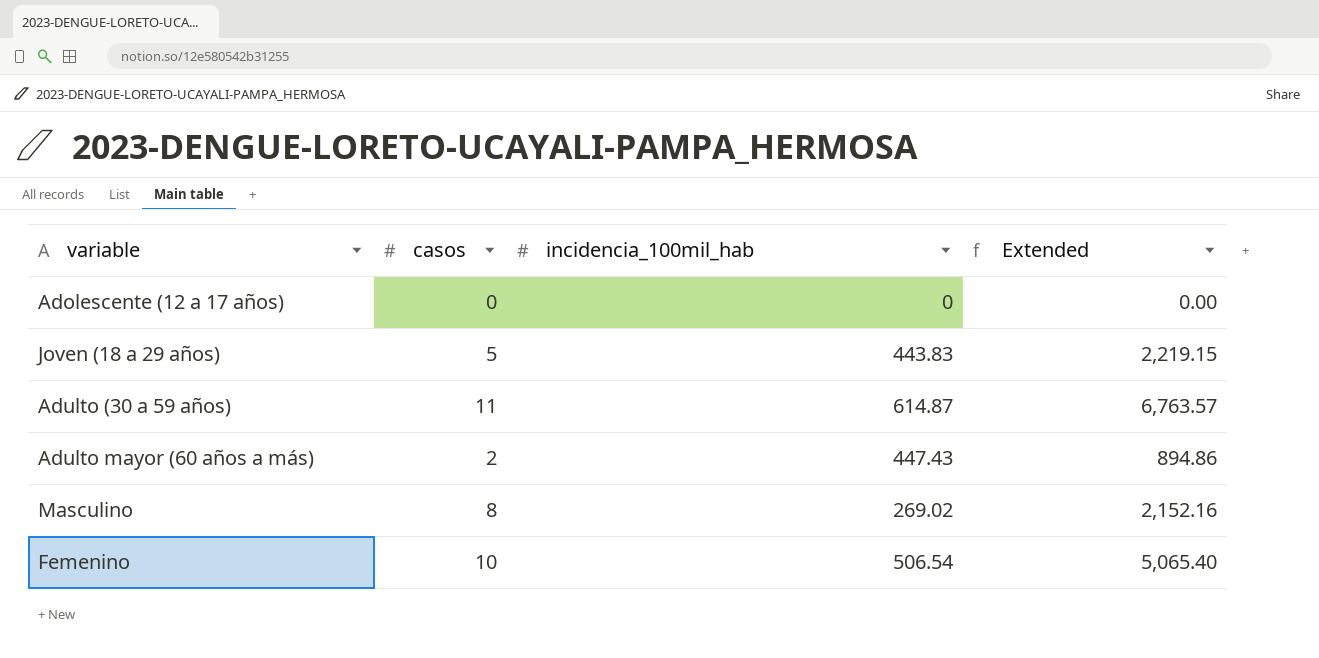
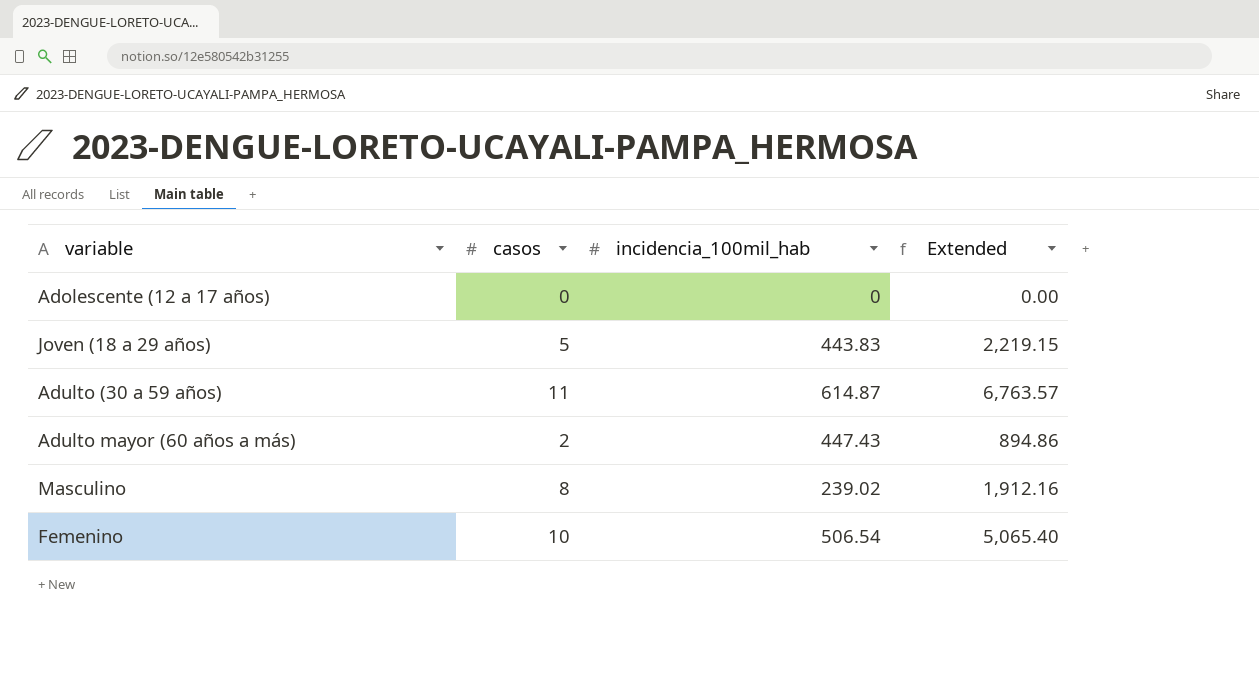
Masculino | incidencia_100mil_hab: 269.02 -> 239.02
Masculino | Extended: 2,152.16 -> 1,912.16

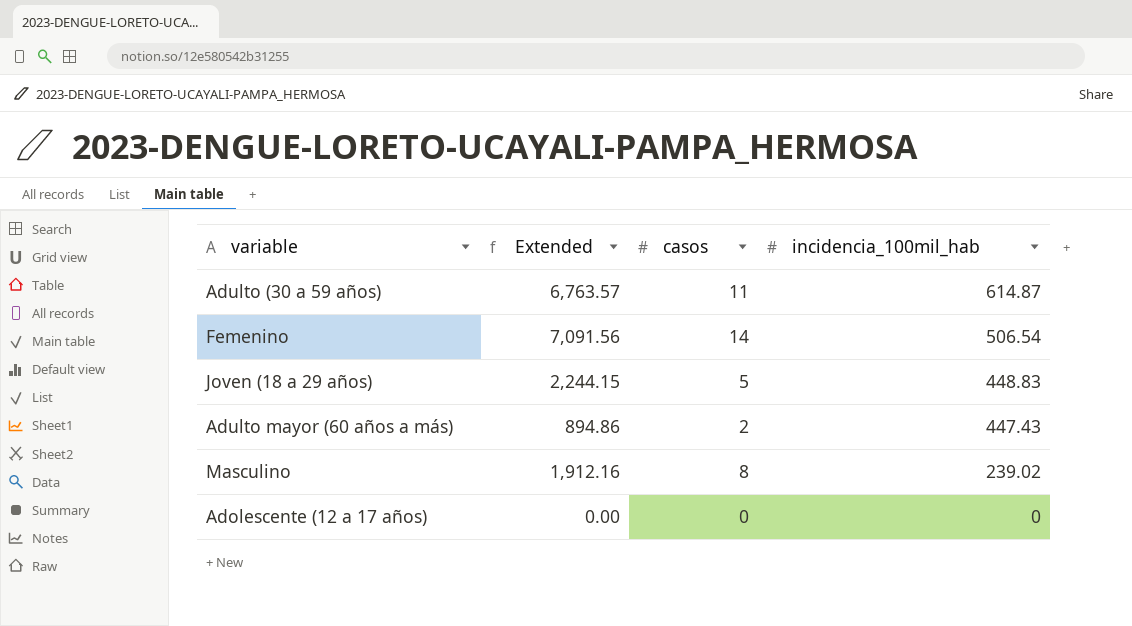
row order: none -> incidencia_100mil_hab descending
column Extended | position: 4 -> 2
Femenino | Extended: 5,065.40 -> 7,091.56
Femenino | casos: 10 -> 14
Joven (18 a 29 años) | Extended: 2,219.15 -> 2,244.15
Joven (18 a 29 años) | incidencia_100mil_hab: 443.83 -> 448.83

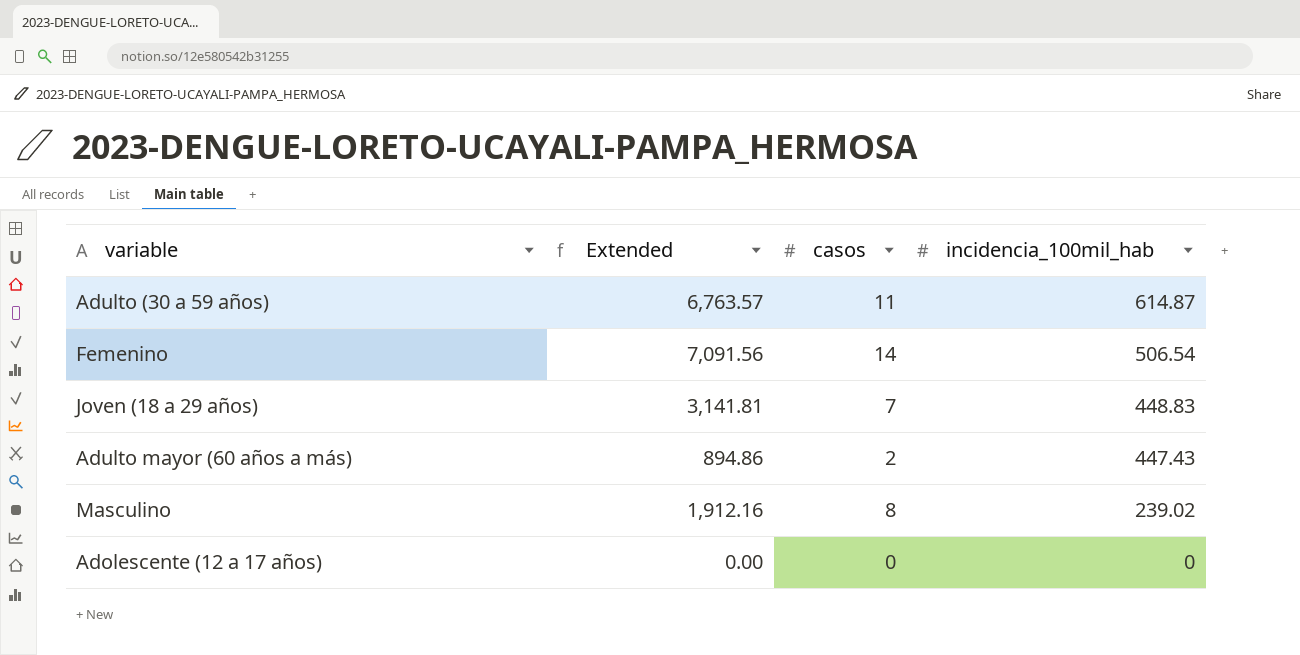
Joven (18 a 29 años) | Extended: 2,244.15 -> 3,141.81
Joven (18 a 29 años) | casos: 5 -> 7

